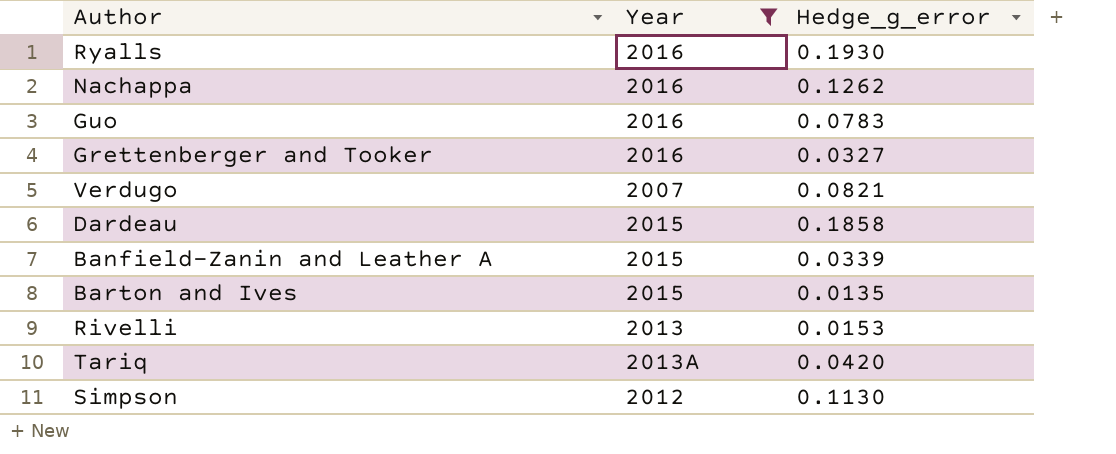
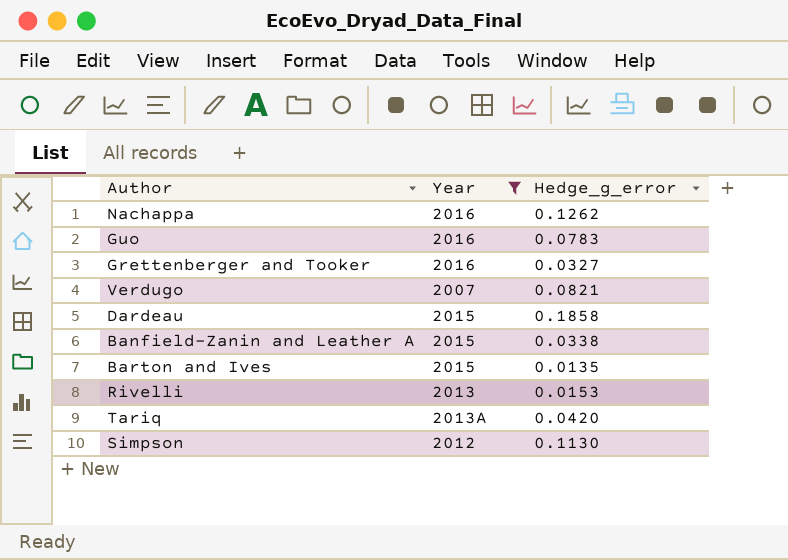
row Ryalls: 2016 | 0.1930 -> none
Banfield-Zanin and Leather A | Hedge_g_error: 0.0339 -> 0.0338

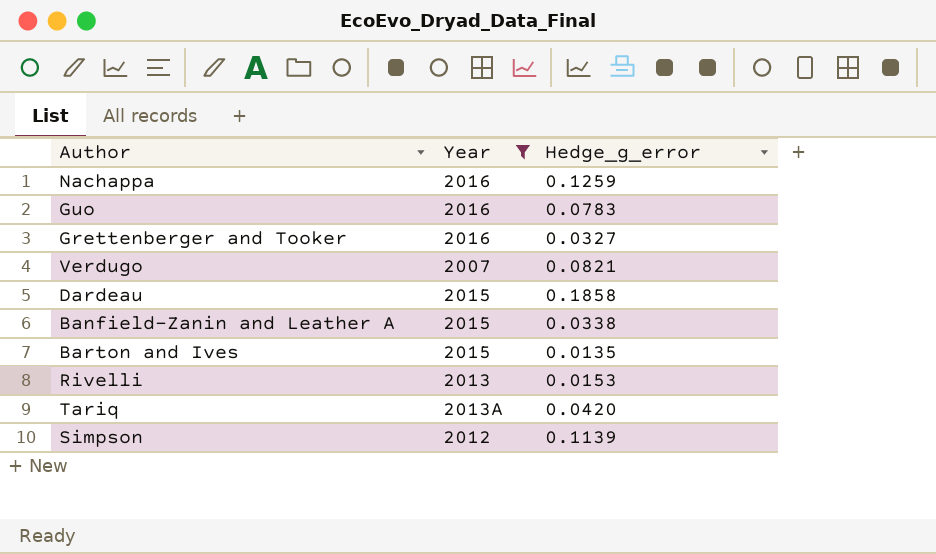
Nachappa | Hedge_g_error: 0.1262 -> 0.1259
Simpson | Hedge_g_error: 0.1130 -> 0.1139

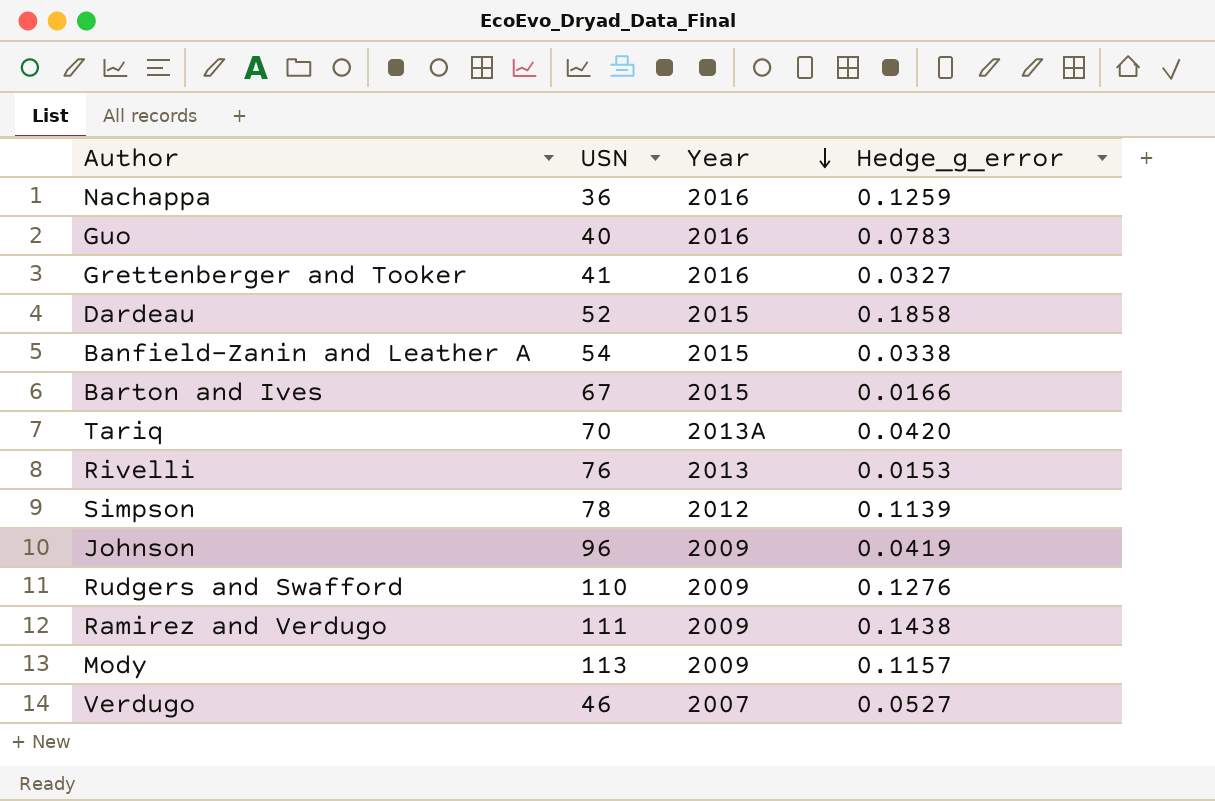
filter: Year != 2009 -> none
row order: none -> Year descending
column USN | position: none -> 2
Barton and Ives | Hedge_g_error: 0.0135 -> 0.0166
Verdugo | Hedge_g_error: 0.0821 -> 0.0527

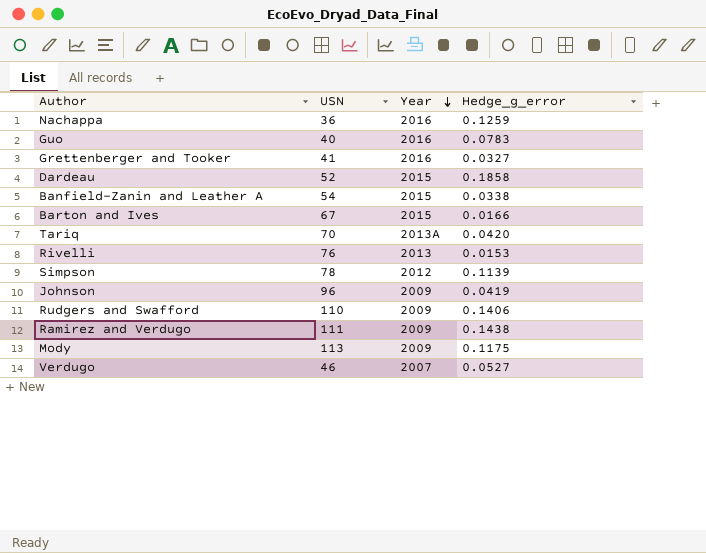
Rudgers and Swafford | Hedge_g_error: 0.1276 -> 0.1406
Mody | Hedge_g_error: 0.1157 -> 0.1175

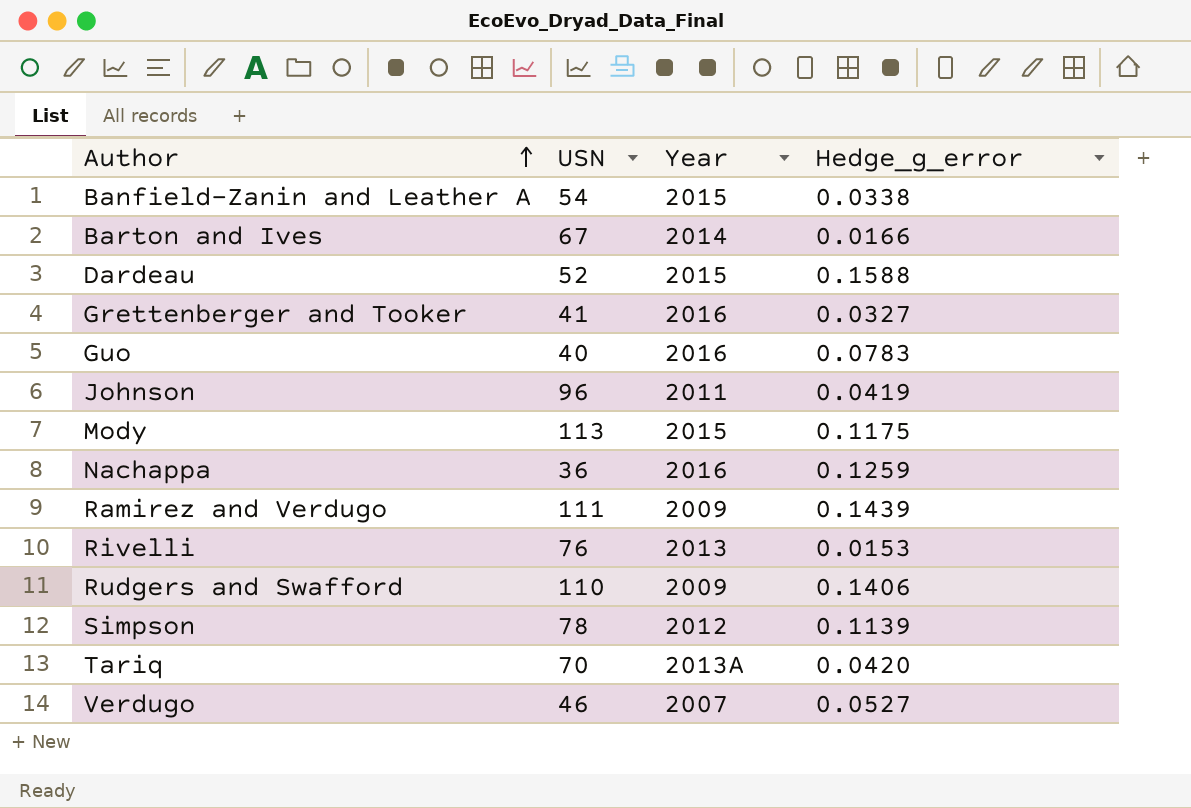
row order: Year descending -> Author ascending
Barton and Ives | Year: 2015 -> 2014
Dardeau | Hedge_g_error: 0.1858 -> 0.1588
Johnson | Year: 2009 -> 2011
Mody | Year: 2009 -> 2015
Ramirez and Verdugo | Hedge_g_error: 0.1438 -> 0.1439

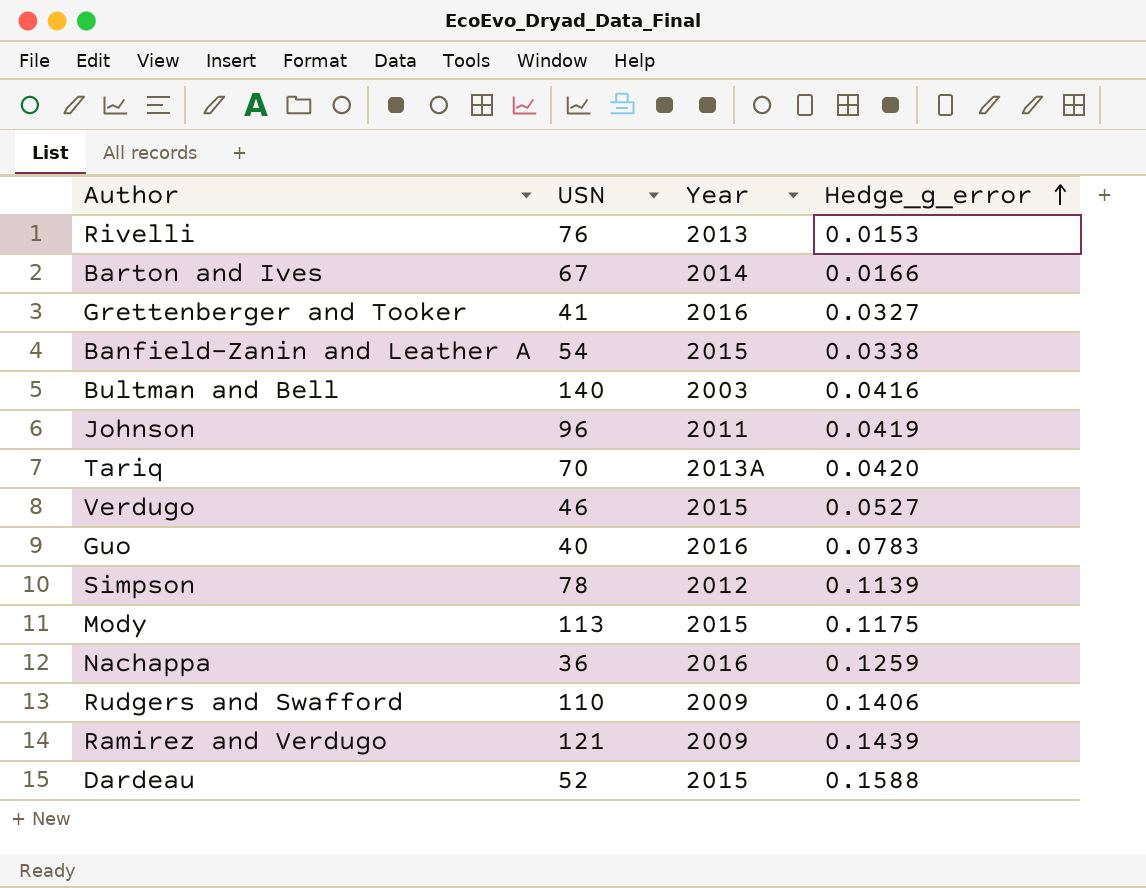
row order: Author ascending -> Hedge_g_error ascending
row Bultman and Bell: none -> 140 | 2003 | 0.0416
Verdugo | Year: 2007 -> 2015
Ramirez and Verdugo | USN: 111 -> 121

